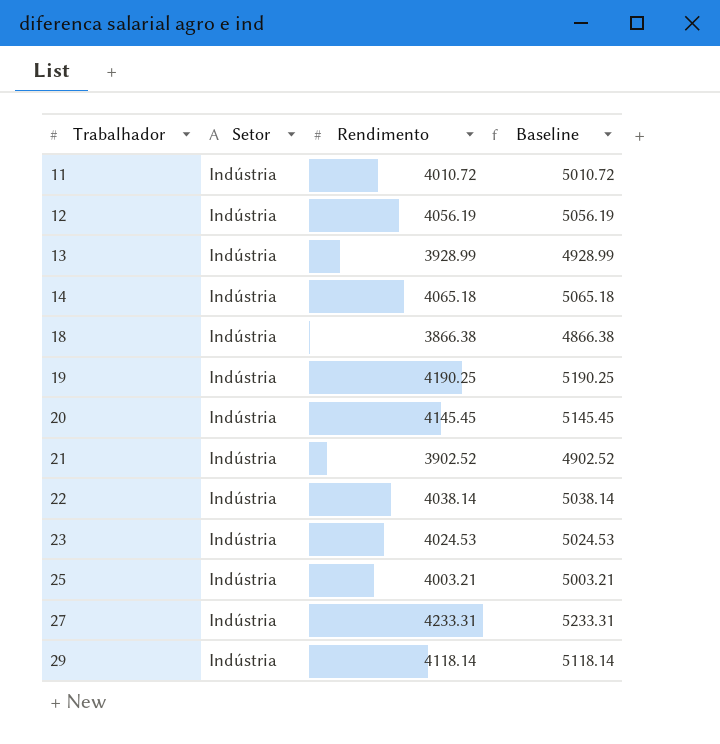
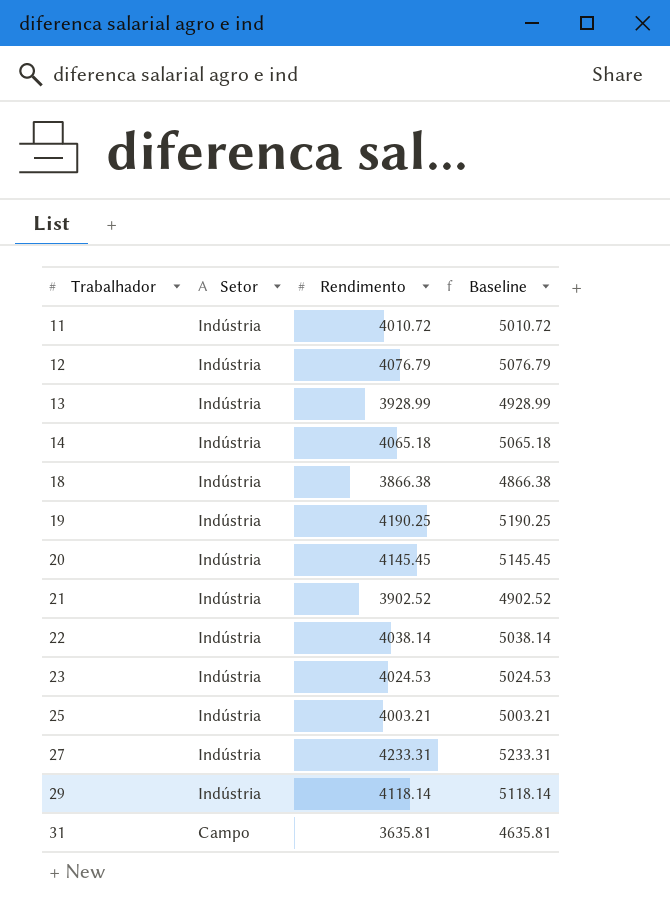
12 | Rendimento: 4056.19 -> 4076.79
12 | Baseline: 5056.19 -> 5076.79
row 31: none -> Campo | 3635.81 | 4635.81

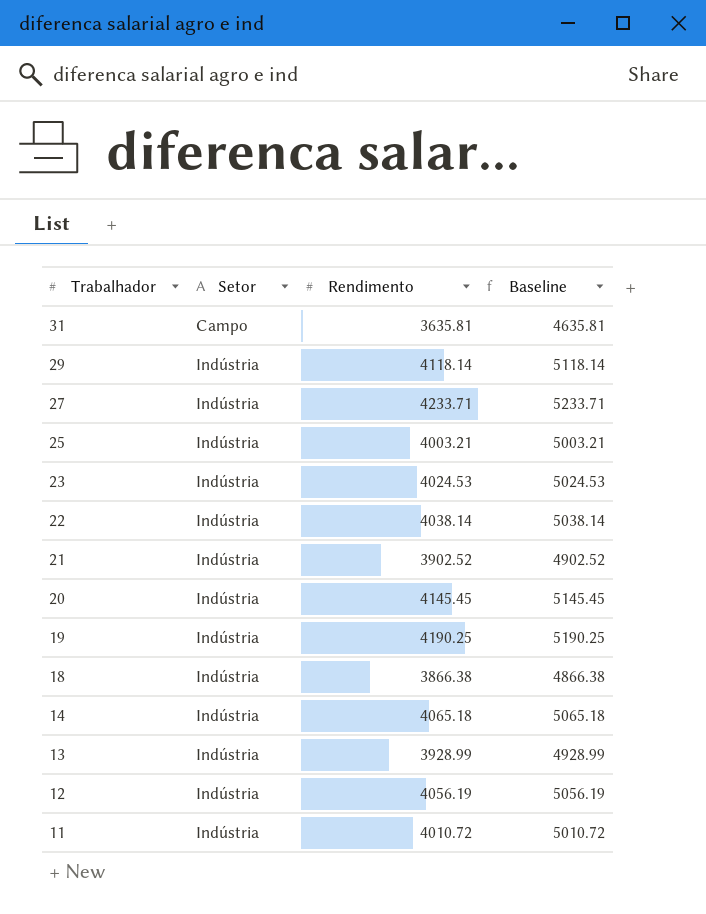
row order: Trabalhador ascending -> Trabalhador descending
27 | Rendimento: 4233.31 -> 4233.71
27 | Baseline: 5233.31 -> 5233.71
12 | Rendimento: 4076.79 -> 4056.19
12 | Baseline: 5076.79 -> 5056.19

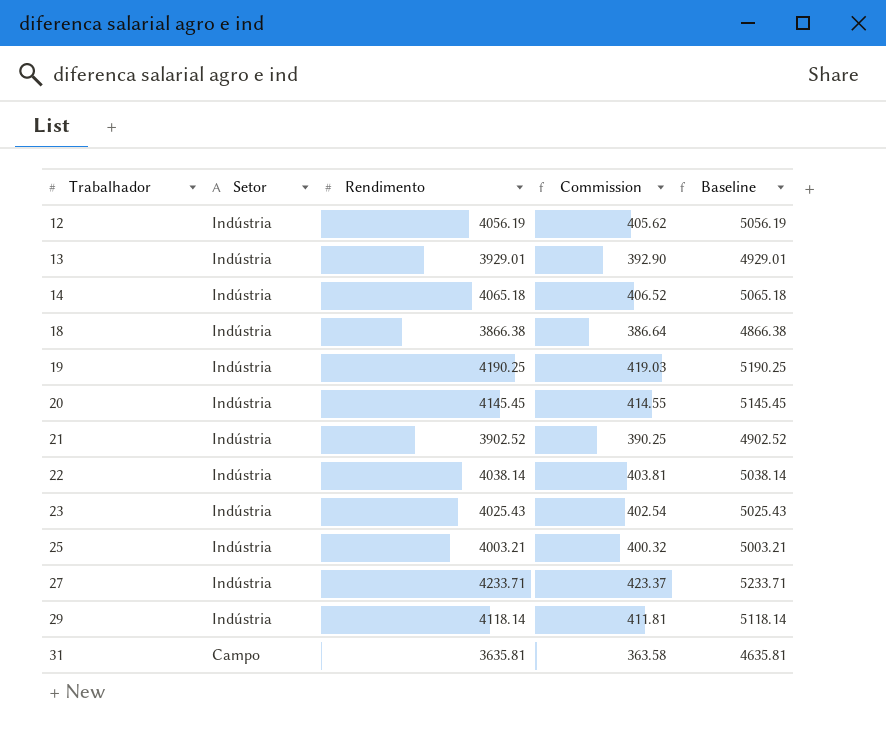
row order: Trabalhador descending -> Trabalhador ascending
column Commission | formula: none -> [Rendimento] * 0.1
row 11: Indústria | 4010.72 | 5010.72 -> none
13 | Rendimento: 3928.99 -> 3929.01
13 | Baseline: 4928.99 -> 4929.01
23 | Rendimento: 4024.53 -> 4025.43
23 | Baseline: 5024.53 -> 5025.43

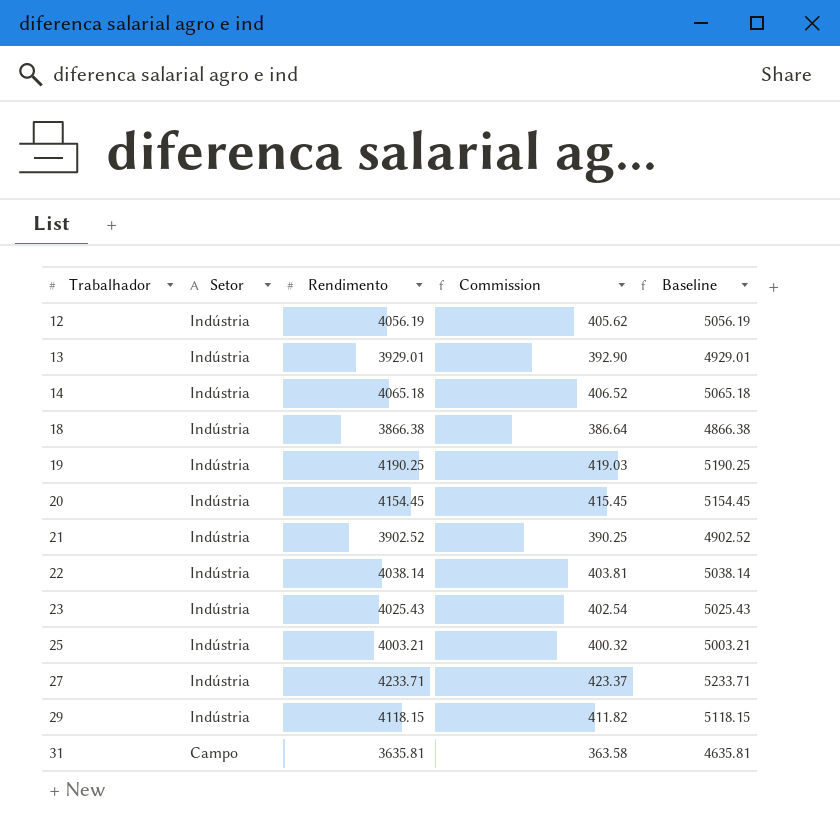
20 | Rendimento: 4145.45 -> 4154.45
20 | Commission: 414.55 -> 415.45
20 | Baseline: 5145.45 -> 5154.45
29 | Rendimento: 4118.14 -> 4118.15
29 | Commission: 411.81 -> 411.82
29 | Baseline: 5118.14 -> 5118.15

